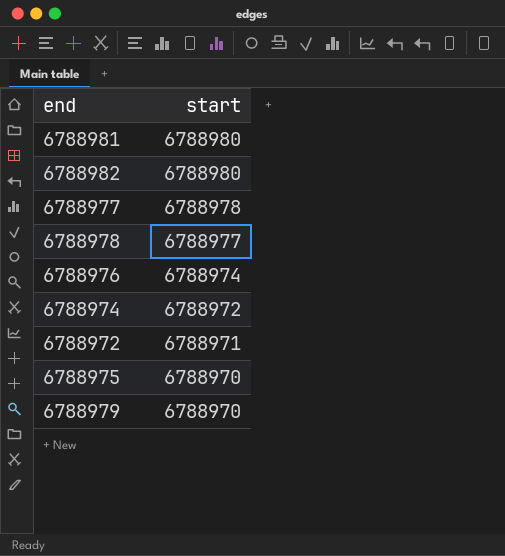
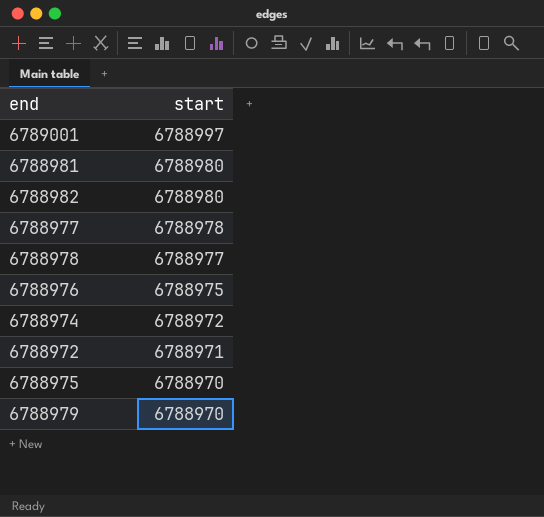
row 6789001: none -> 6788997
6788976 | start: 6788974 -> 6788975

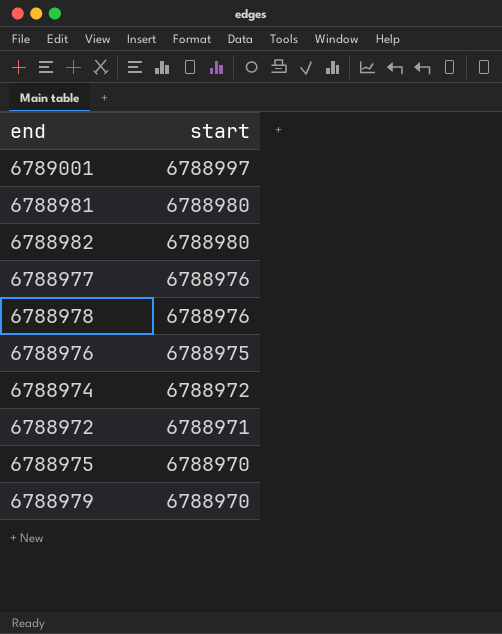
6788977 | start: 6788978 -> 6788976
6788978 | start: 6788977 -> 6788976

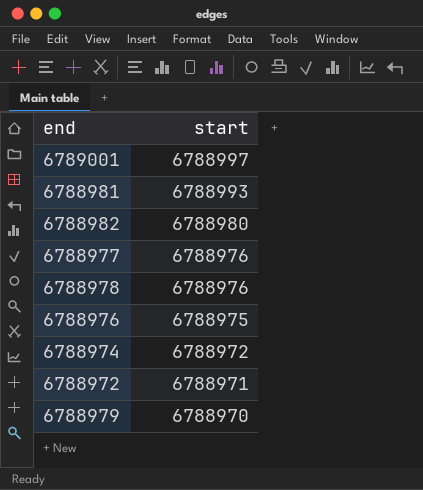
row 6788975: 6788970 -> none
6788981 | start: 6788980 -> 6788993

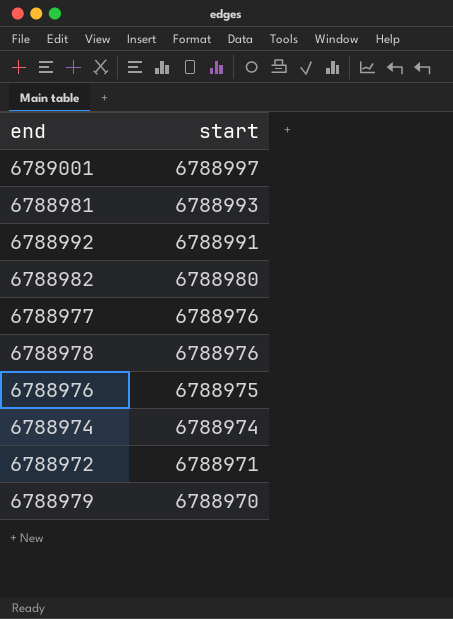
row 6788992: none -> 6788991
6788974 | start: 6788972 -> 6788974

